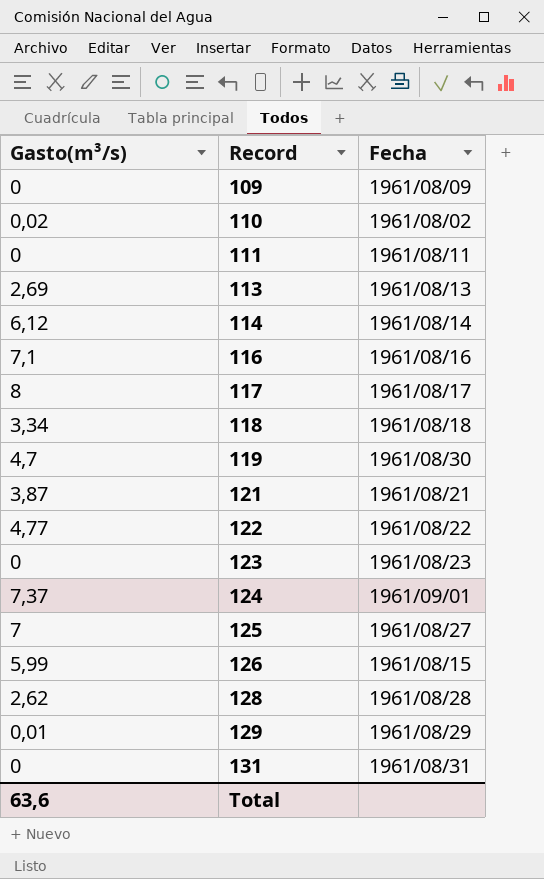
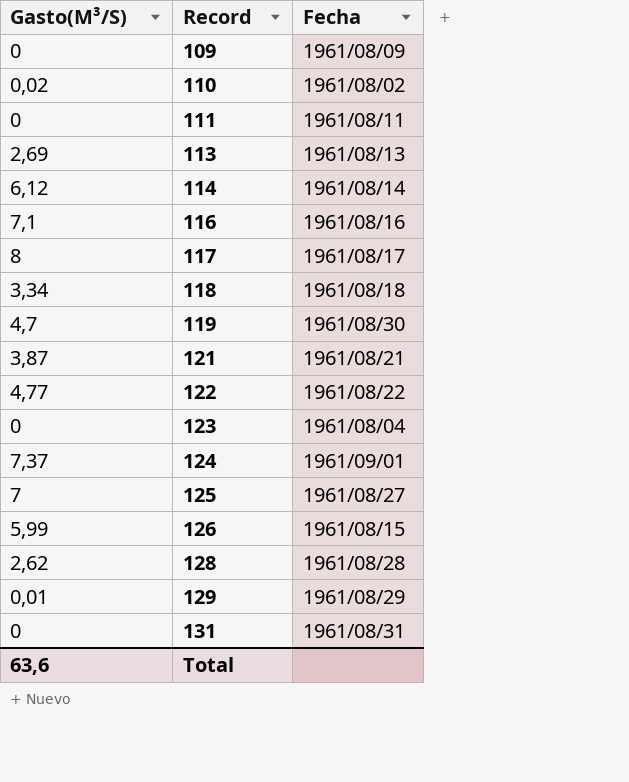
column name: Gasto(m³/s) -> Gasto(M³/S)
123 | Fecha: 1961/08/23 -> 1961/08/04

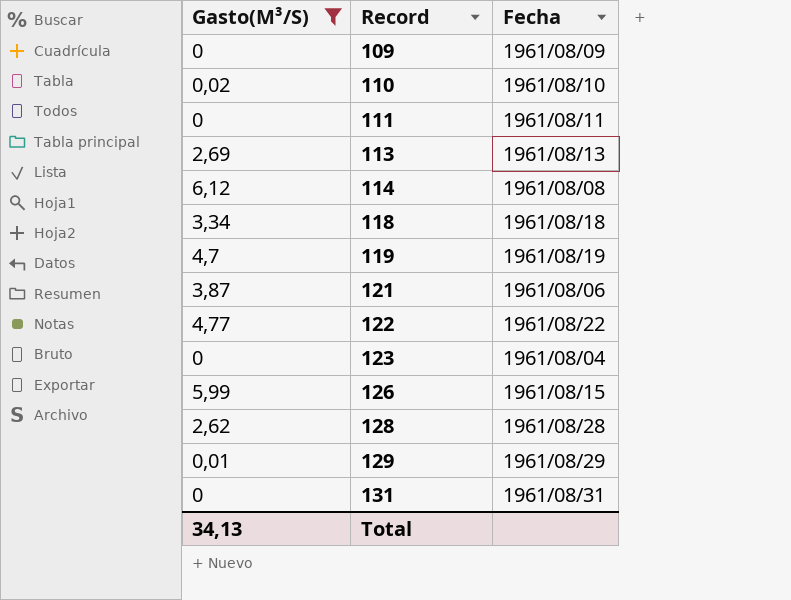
filter: none -> Gasto(M³/S) <= 6,12
110 | Fecha: 1961/08/02 -> 1961/08/10
114 | Fecha: 1961/08/14 -> 1961/08/08
119 | Fecha: 1961/08/30 -> 1961/08/19
121 | Fecha: 1961/08/21 -> 1961/08/06
Total | Gasto(M³/S): 63,6 -> 34,13

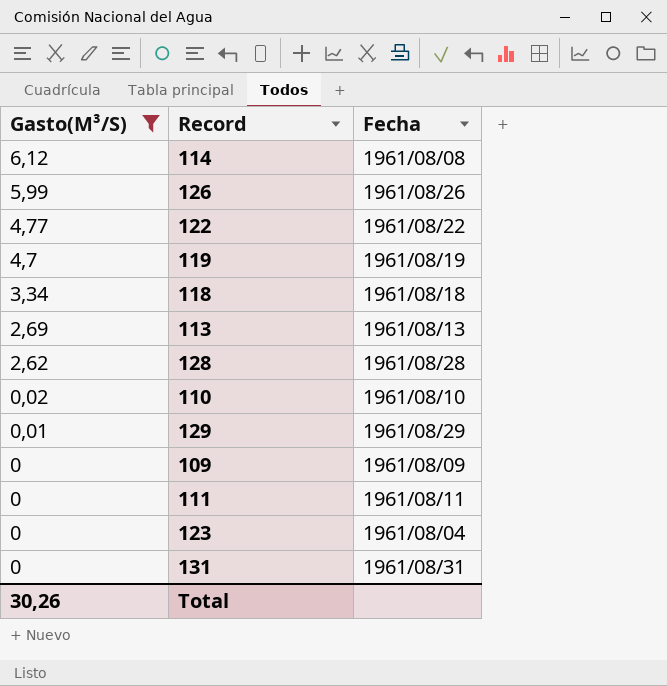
row order: Record ascending -> Gasto(M³/S) descending
row 121: 3,87 | 1961/08/06 -> none
126 | Fecha: 1961/08/15 -> 1961/08/26
Total | Gasto(M³/S): 34,13 -> 30,26

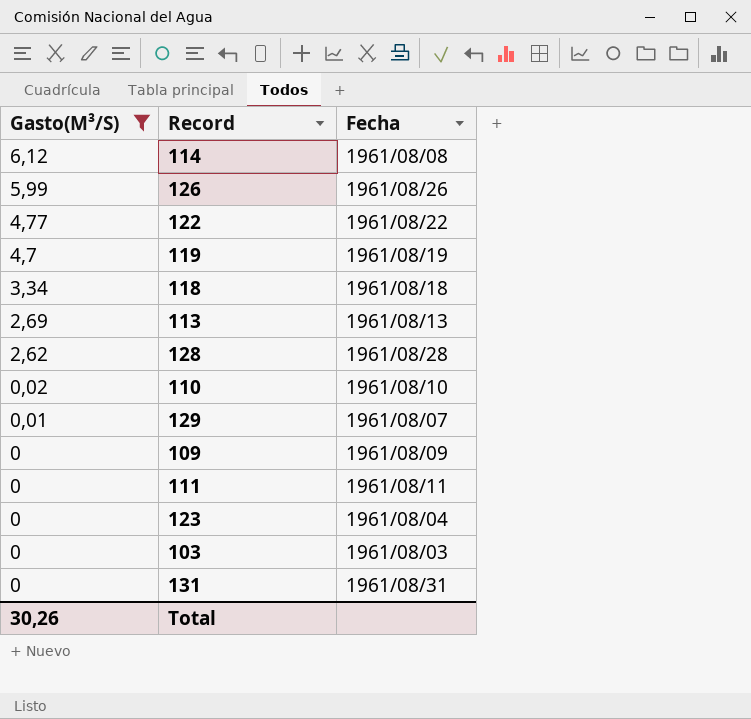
129 | Fecha: 1961/08/29 -> 1961/08/07
row 103: none -> 0 | 1961/08/03

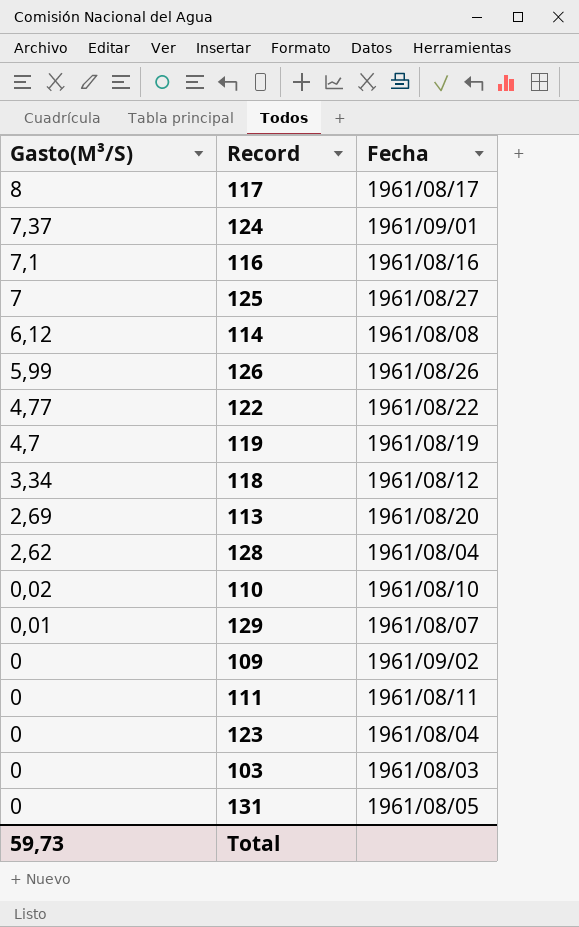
filter: Gasto(M³/S) <= 6,12 -> none
118 | Fecha: 1961/08/18 -> 1961/08/12
113 | Fecha: 1961/08/13 -> 1961/08/20
128 | Fecha: 1961/08/28 -> 1961/08/04
109 | Fecha: 1961/08/09 -> 1961/09/02
131 | Fecha: 1961/08/31 -> 1961/08/05
Total | Gasto(M³/S): 30,26 -> 59,73

